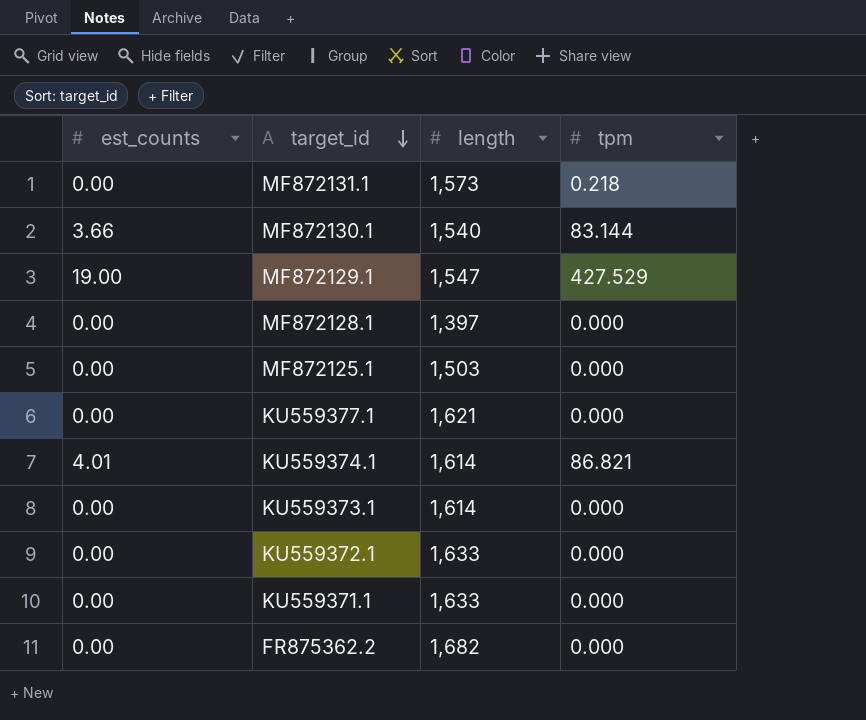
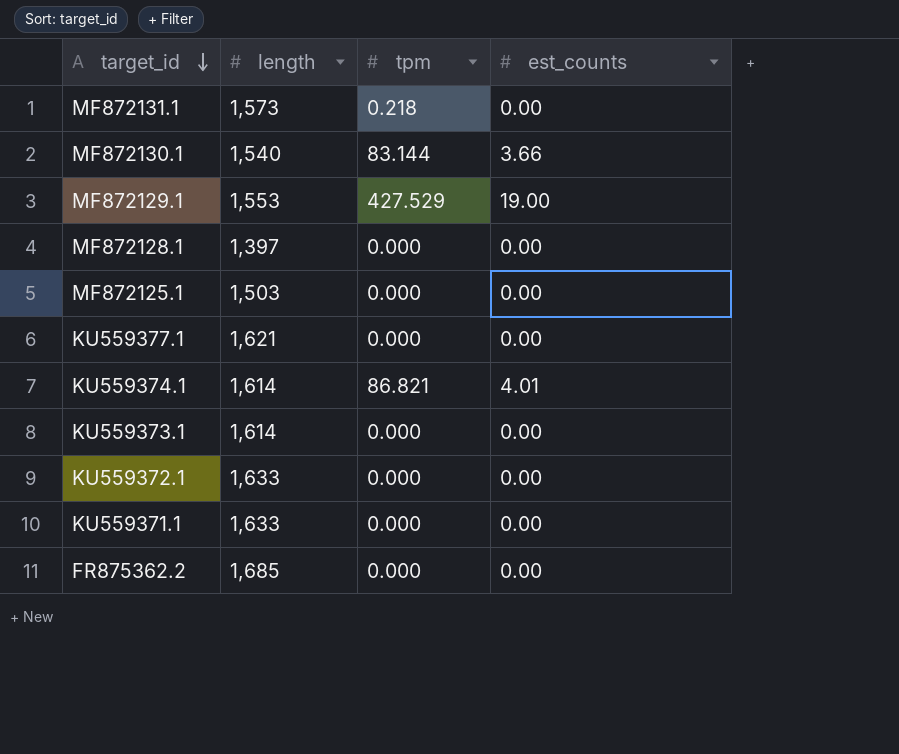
column est_counts | position: 1 -> 4
MF872129.1 | length: 1,547 -> 1,553
FR875362.2 | length: 1,682 -> 1,685

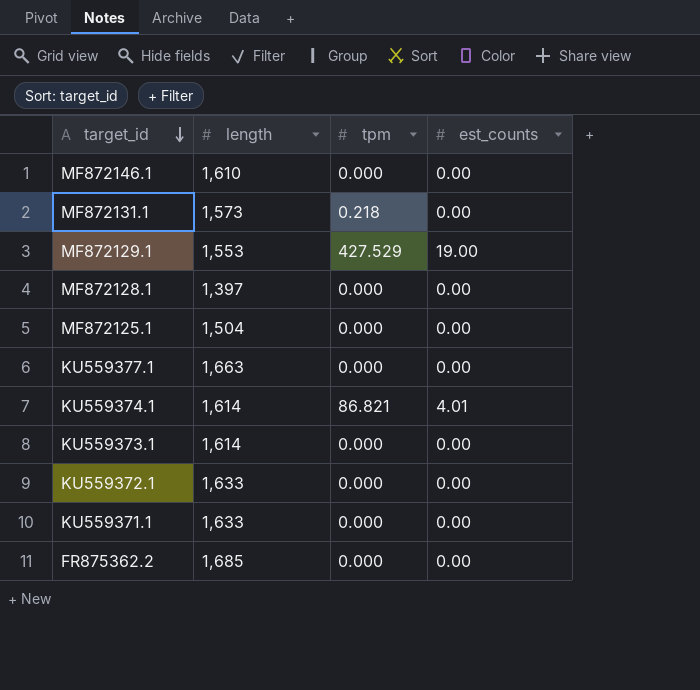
row MF872130.1: 1,540 | 83.144 | 3.66 -> none
row MF872146.1: none -> 1,610 | 0.000 | 0.00
MF872125.1 | length: 1,503 -> 1,504
KU559377.1 | length: 1,621 -> 1,663

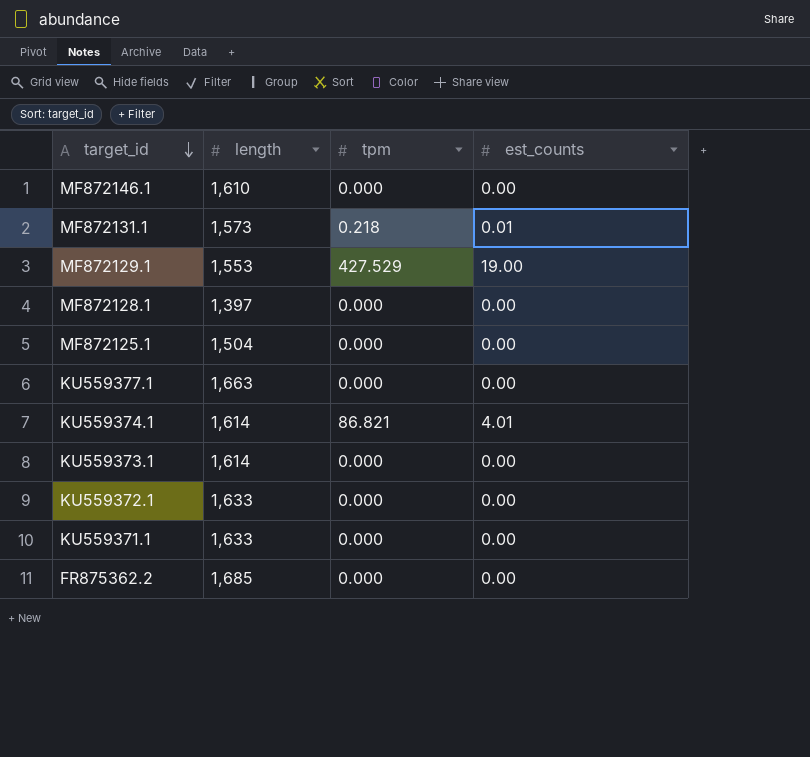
MF872131.1 | est_counts: 0.00 -> 0.01

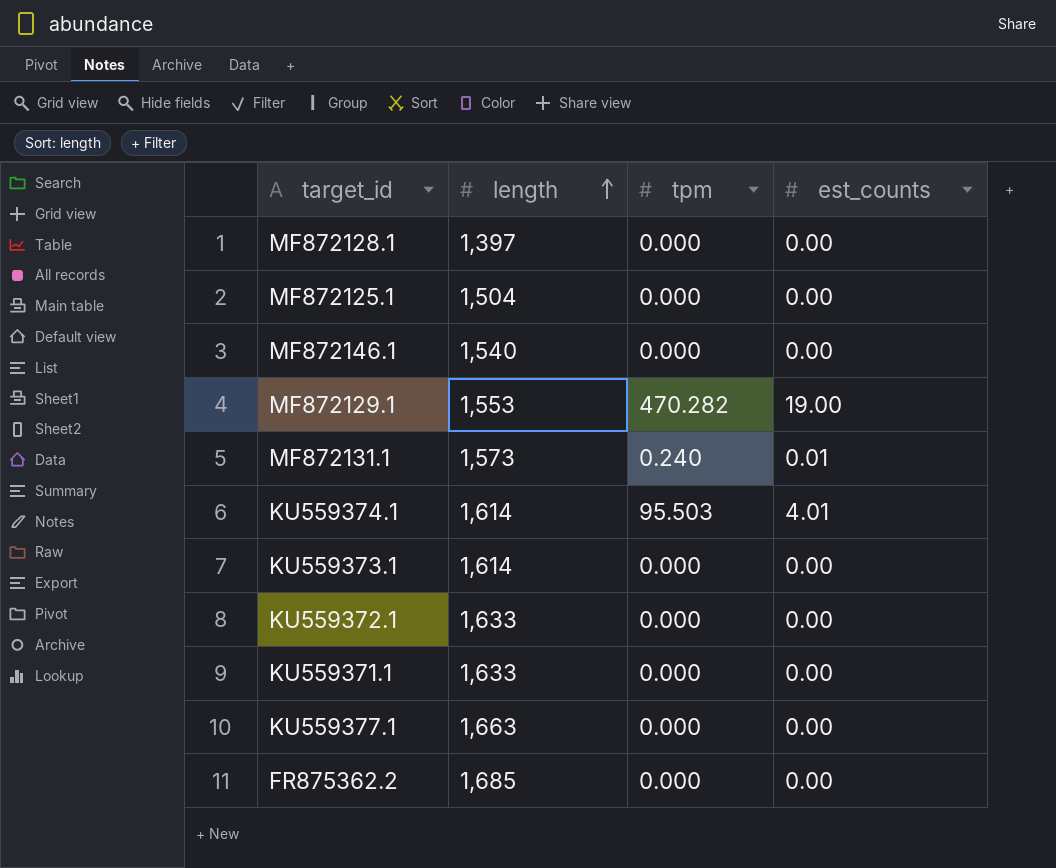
row order: target_id descending -> length ascending
MF872146.1 | length: 1,610 -> 1,540
MF872129.1 | tpm: 427.529 -> 470.282
MF872131.1 | tpm: 0.218 -> 0.240
KU559374.1 | tpm: 86.821 -> 95.503

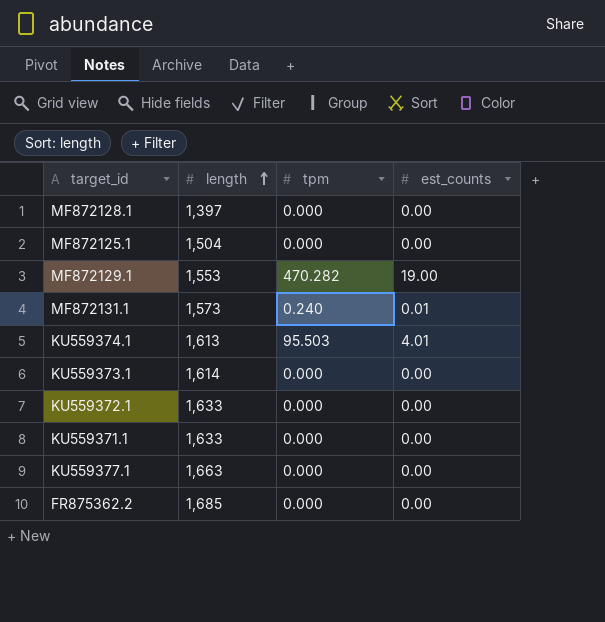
row MF872146.1: 1,540 | 0.000 | 0.00 -> none
KU559374.1 | length: 1,614 -> 1,613

